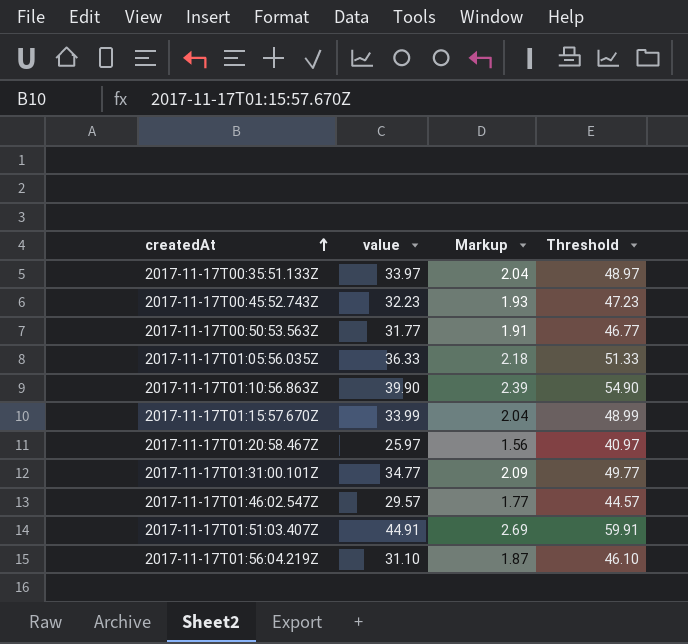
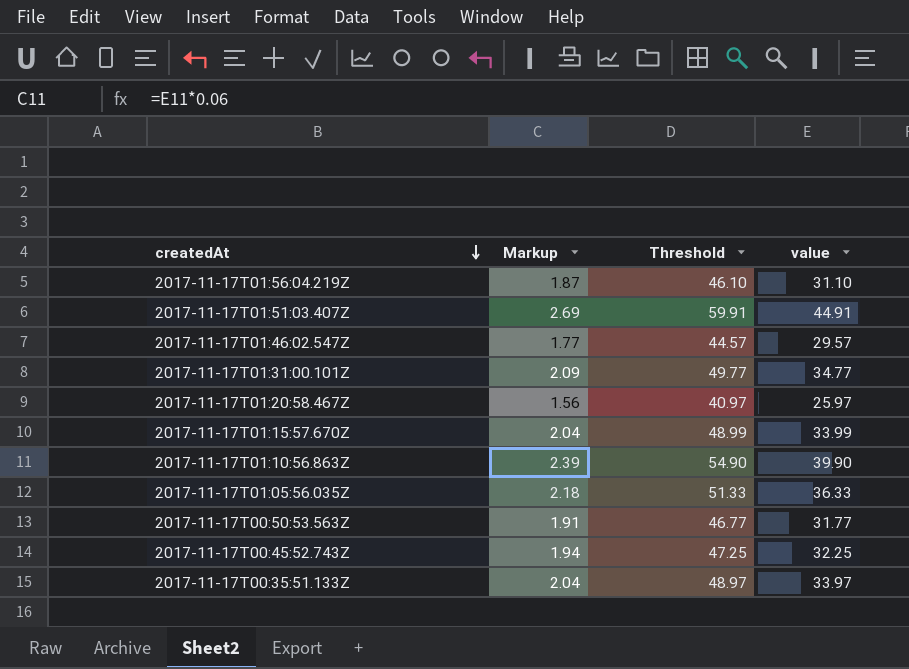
row order: createdAt ascending -> createdAt descending
column value | position: 2 -> 4
2017-11-17T00:45:52.743Z | Markup: 1.93 -> 1.94
2017-11-17T00:45:52.743Z | Threshold: 47.23 -> 47.25
2017-11-17T00:45:52.743Z | value: 32.23 -> 32.25

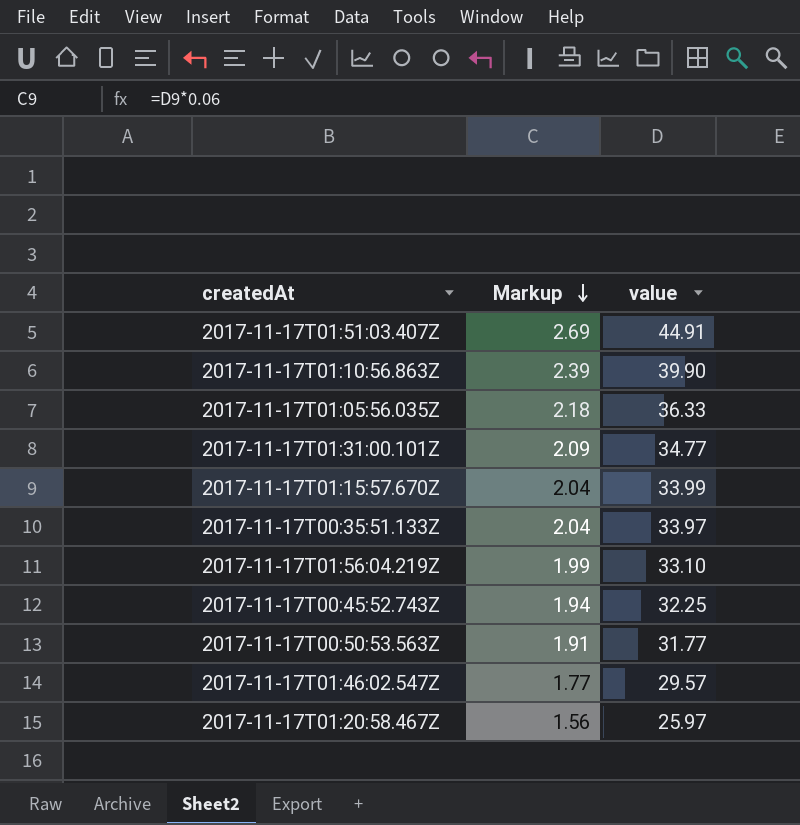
row order: createdAt descending -> Markup descending
column Threshold | formula: [value] + 15 -> none
2017-11-17T01:56:04.219Z | Markup: 1.87 -> 1.99
2017-11-17T01:56:04.219Z | value: 31.10 -> 33.10

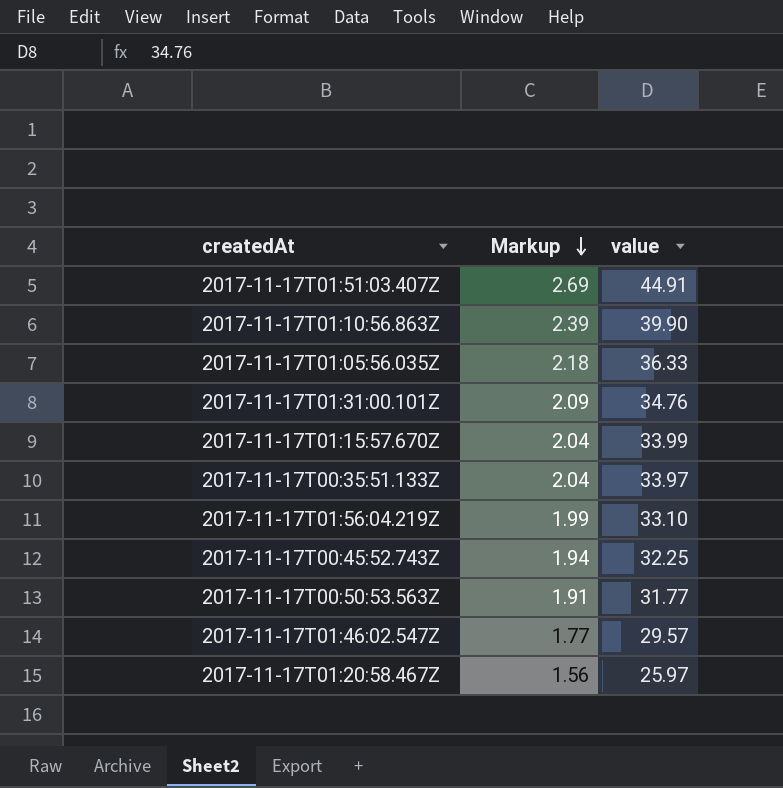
2017-11-17T01:31:00.101Z | value: 34.77 -> 34.76

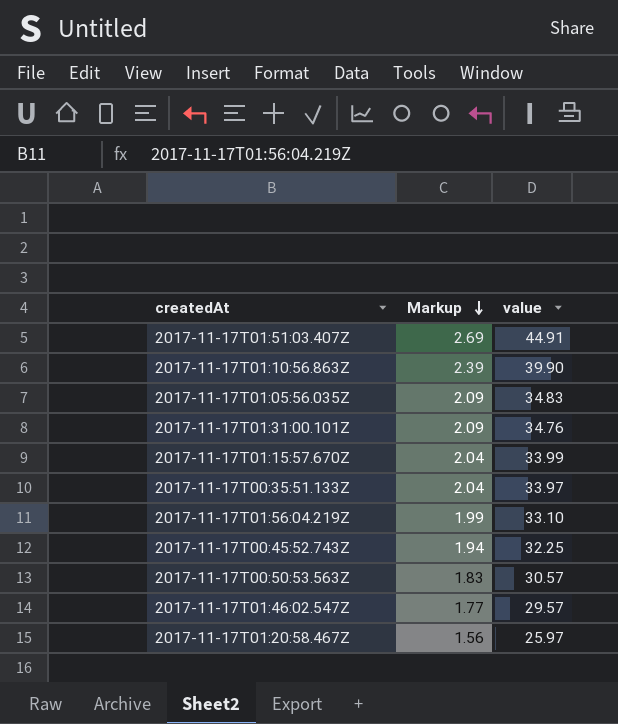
2017-11-17T01:05:56.035Z | Markup: 2.18 -> 2.09
2017-11-17T01:05:56.035Z | value: 36.33 -> 34.83
2017-11-17T00:50:53.563Z | Markup: 1.91 -> 1.83
2017-11-17T00:50:53.563Z | value: 31.77 -> 30.57

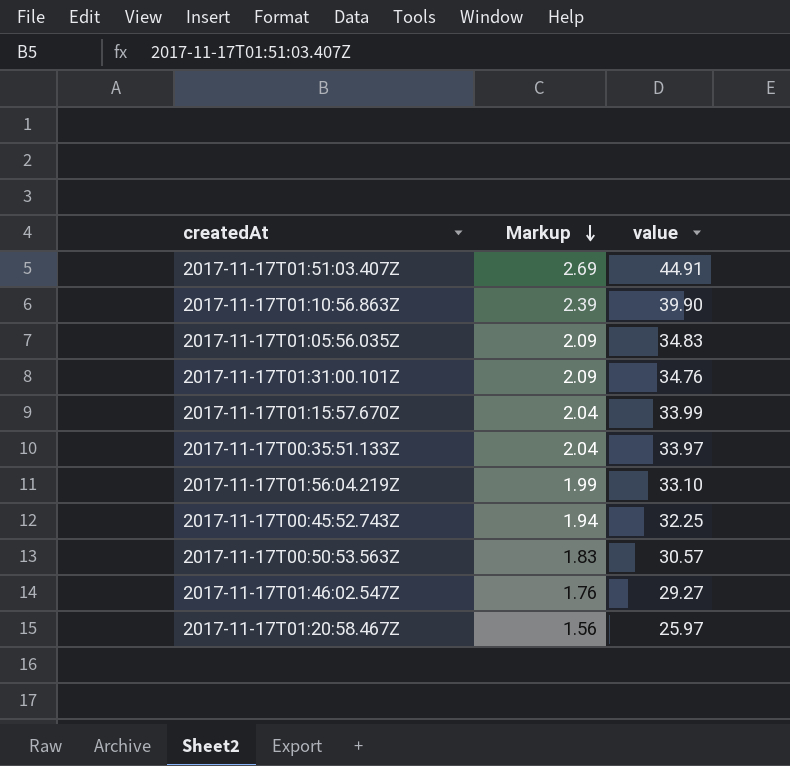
2017-11-17T01:46:02.547Z | Markup: 1.77 -> 1.76
2017-11-17T01:46:02.547Z | value: 29.57 -> 29.27

